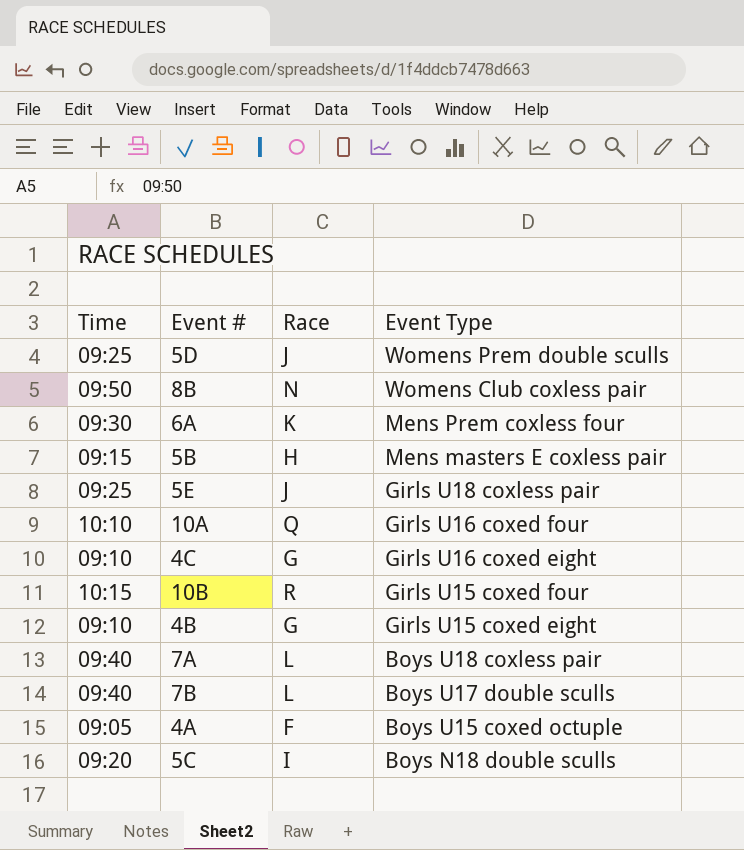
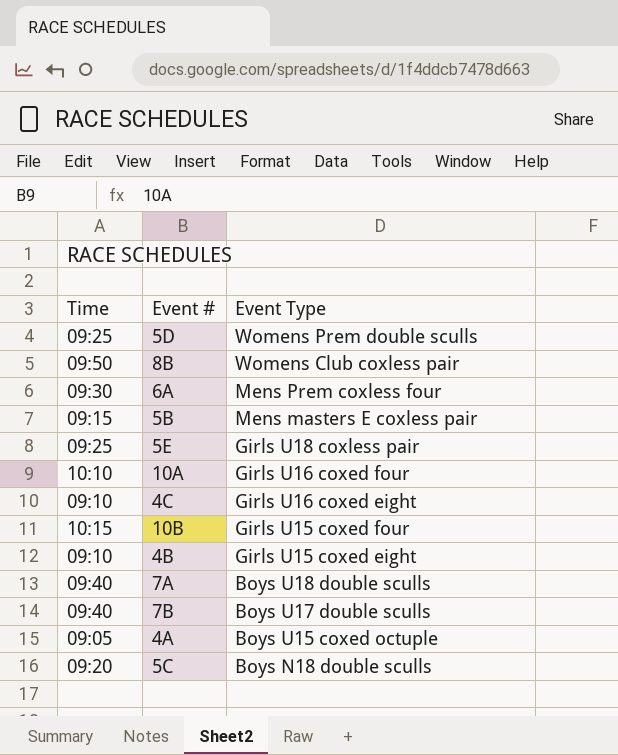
column Race | position: 3 -> none
7A | Event Type: Boys U18 coxless pair -> Boys U18 double sculls

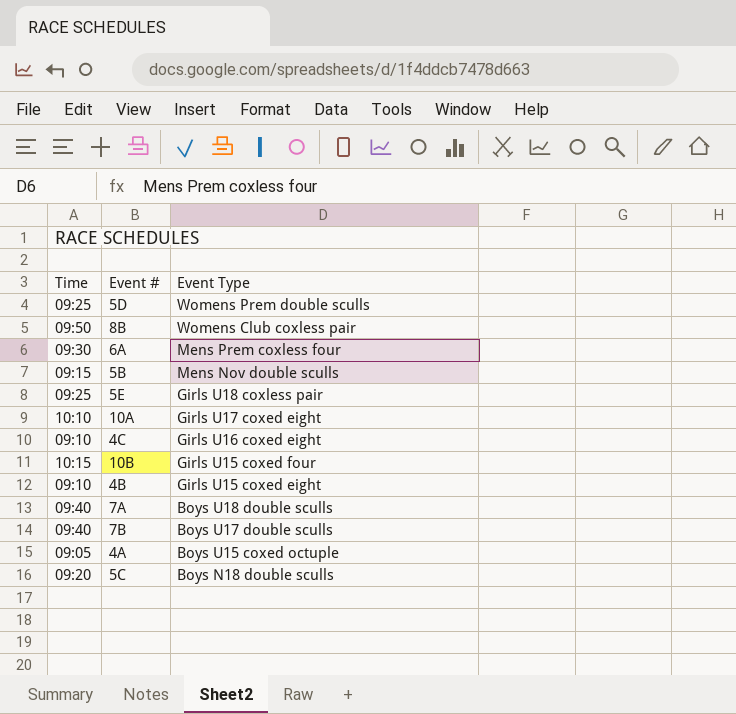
5B | Event Type: Mens masters E coxless pair -> Mens Nov double sculls
10A | Event Type: Girls U16 coxed four -> Girls U17 coxed eight

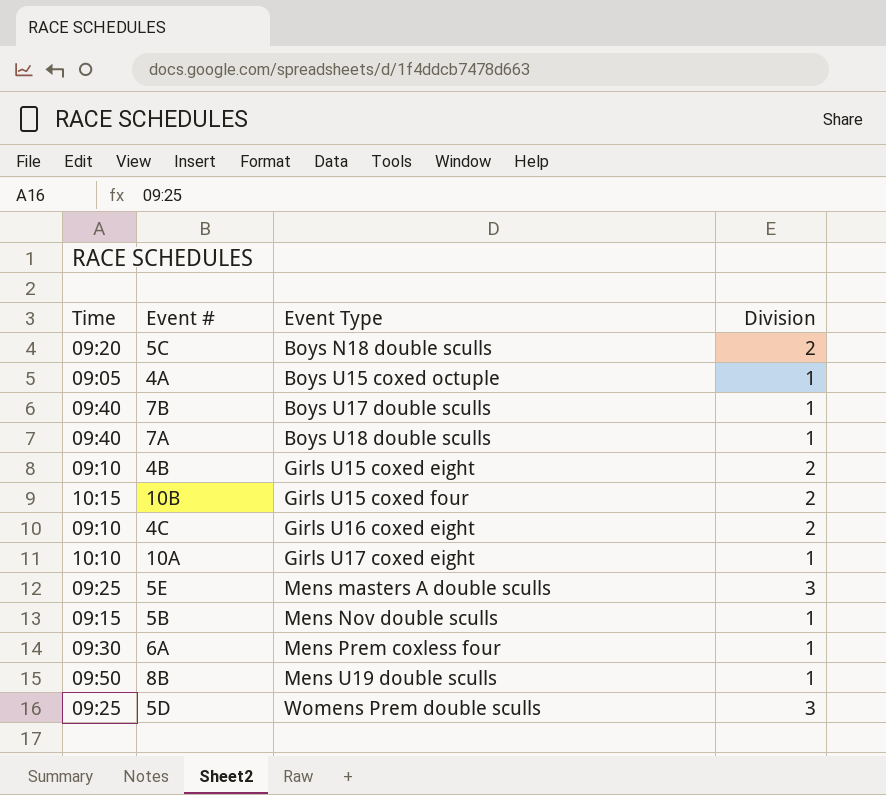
row order: Event Type descending -> Event Type ascending
column Division | position: none -> 4
5E | Event Type: Girls U18 coxless pair -> Mens masters A double sculls
8B | Event Type: Womens Club coxless pair -> Mens U19 double sculls

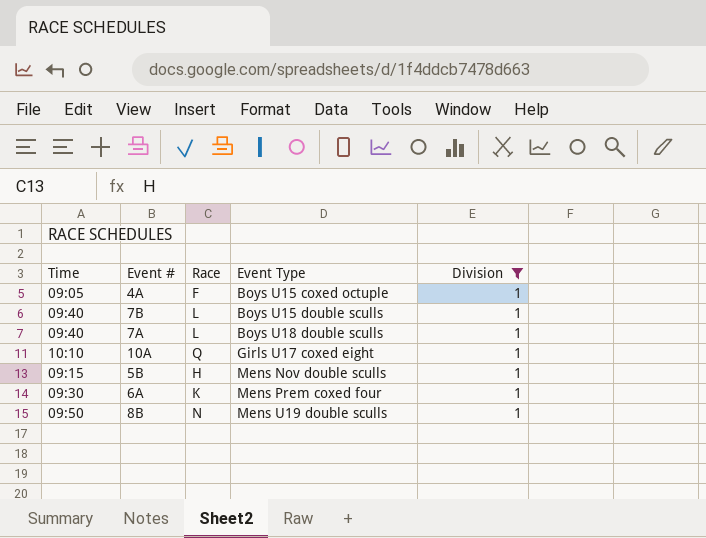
filter: none -> Division = 1
column Race | position: none -> 3
7B | Event Type: Boys U17 double sculls -> Boys U15 double sculls
6A | Event Type: Mens Prem coxless four -> Mens Prem coxed four

